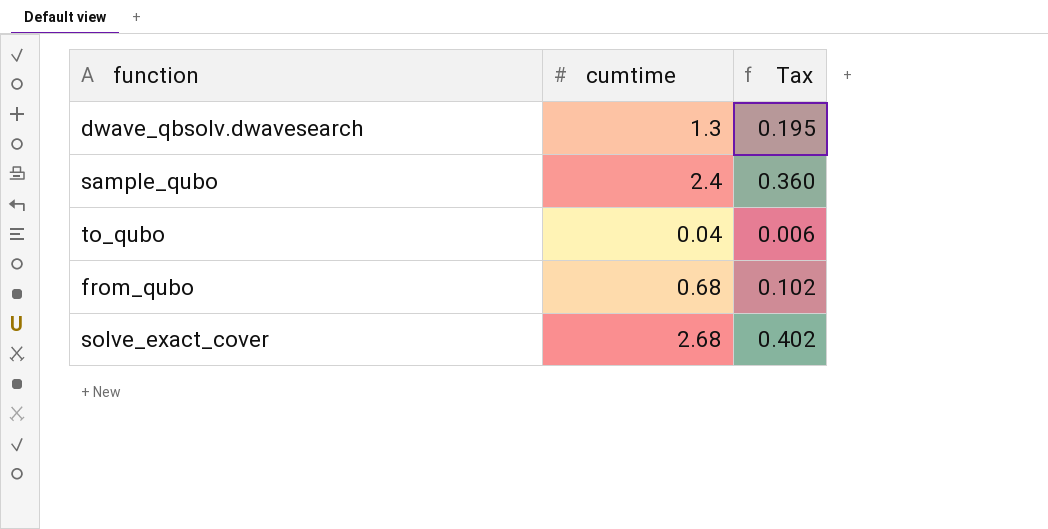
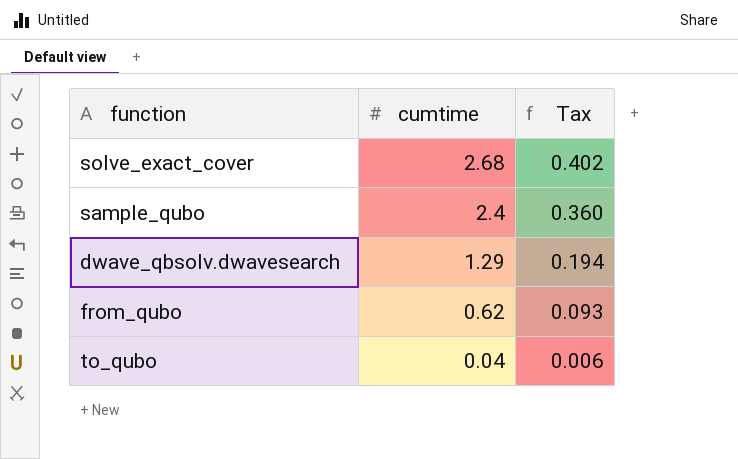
row order: none -> cumtime descending
dwave_qbsolv.dwavesearch | cumtime: 1.3 -> 1.29
dwave_qbsolv.dwavesearch | Tax: 0.195 -> 0.194
from_qubo | cumtime: 0.68 -> 0.62
from_qubo | Tax: 0.102 -> 0.093

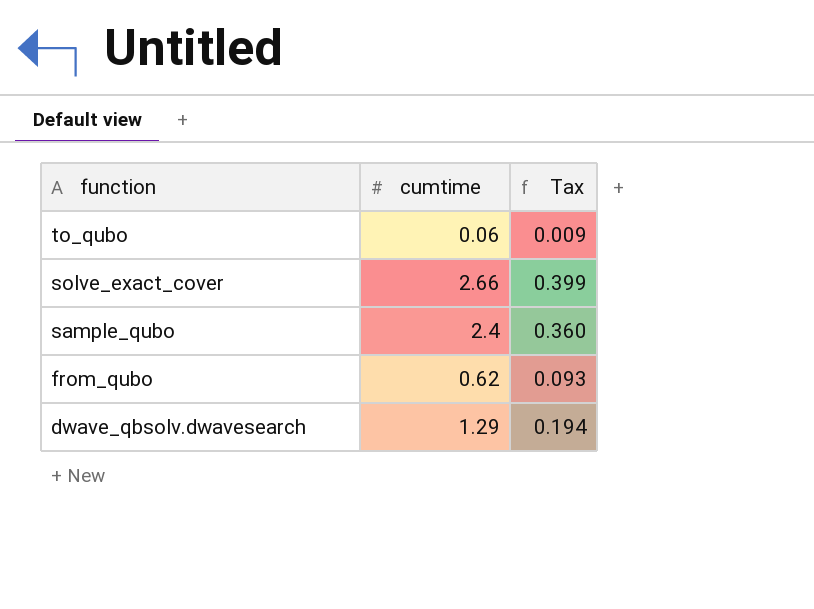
row order: cumtime descending -> function descending
to_qubo | cumtime: 0.04 -> 0.06
to_qubo | Tax: 0.006 -> 0.009
solve_exact_cover | cumtime: 2.68 -> 2.66
solve_exact_cover | Tax: 0.402 -> 0.399

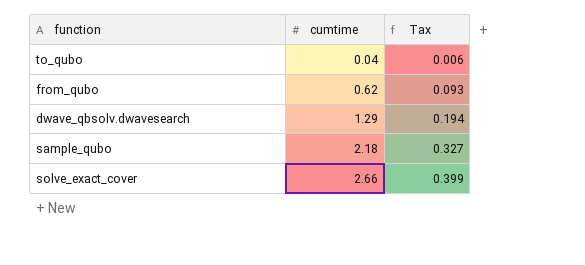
row order: function descending -> cumtime ascending
to_qubo | cumtime: 0.06 -> 0.04
to_qubo | Tax: 0.009 -> 0.006
sample_qubo | cumtime: 2.4 -> 2.18
sample_qubo | Tax: 0.360 -> 0.327

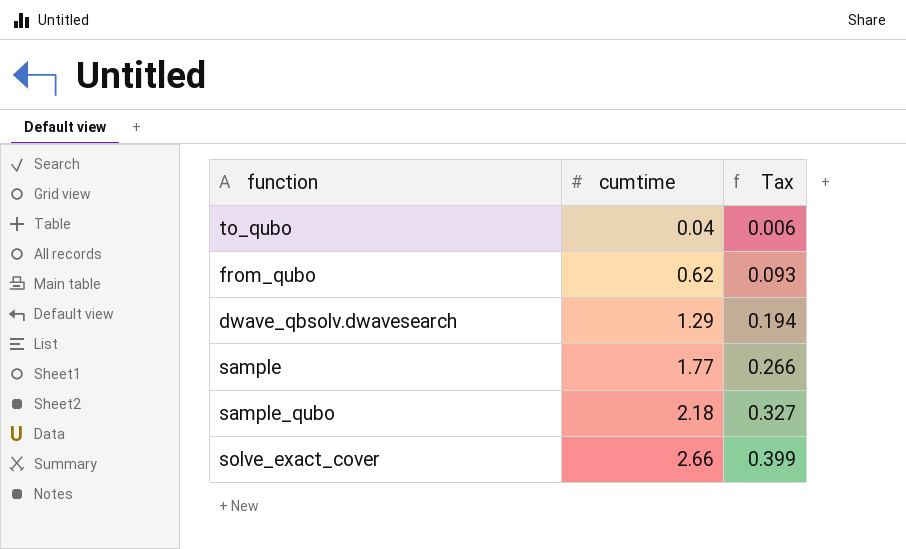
row sample: none -> 1.77 | 0.266

